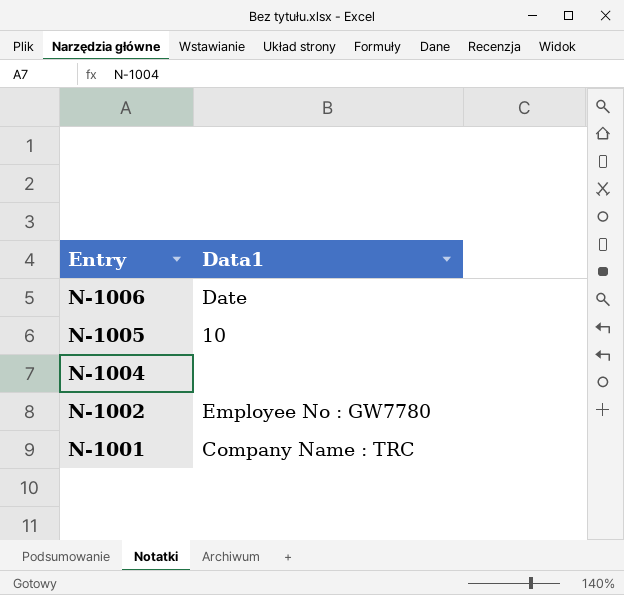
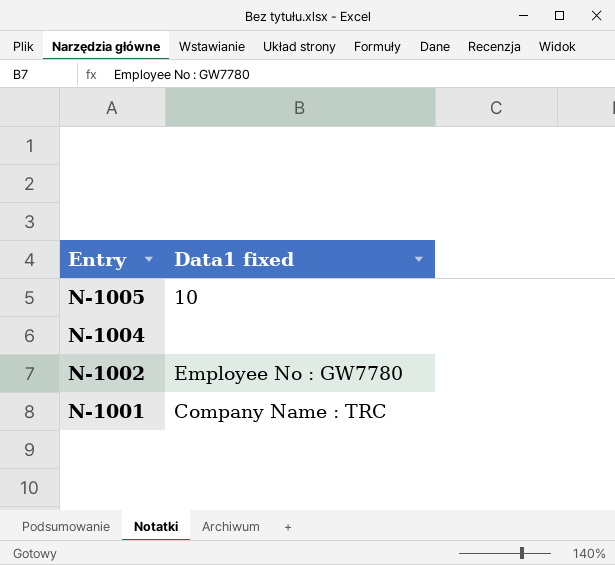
column name: Data1 -> Data1 fixed
row N-1006: Date -> none

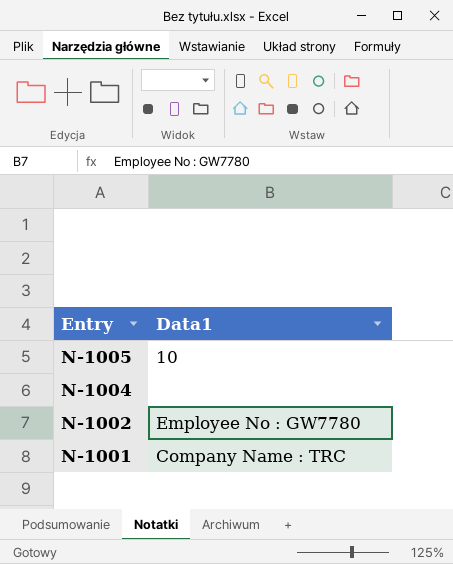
column name: Data1 fixed -> Data1

